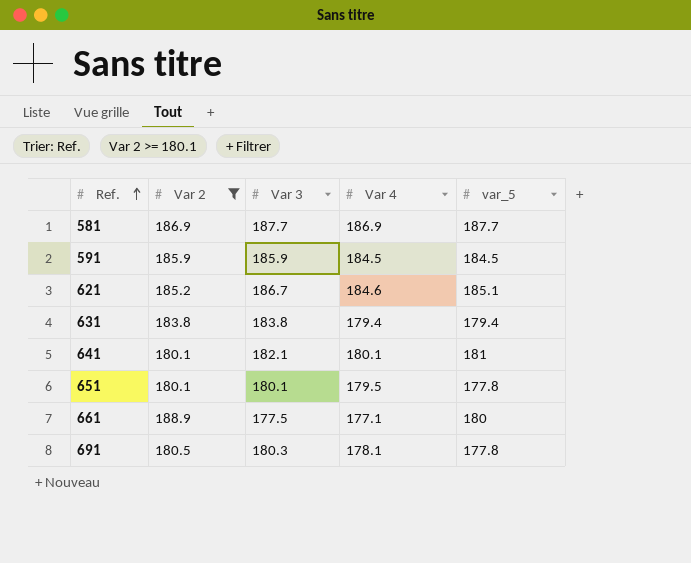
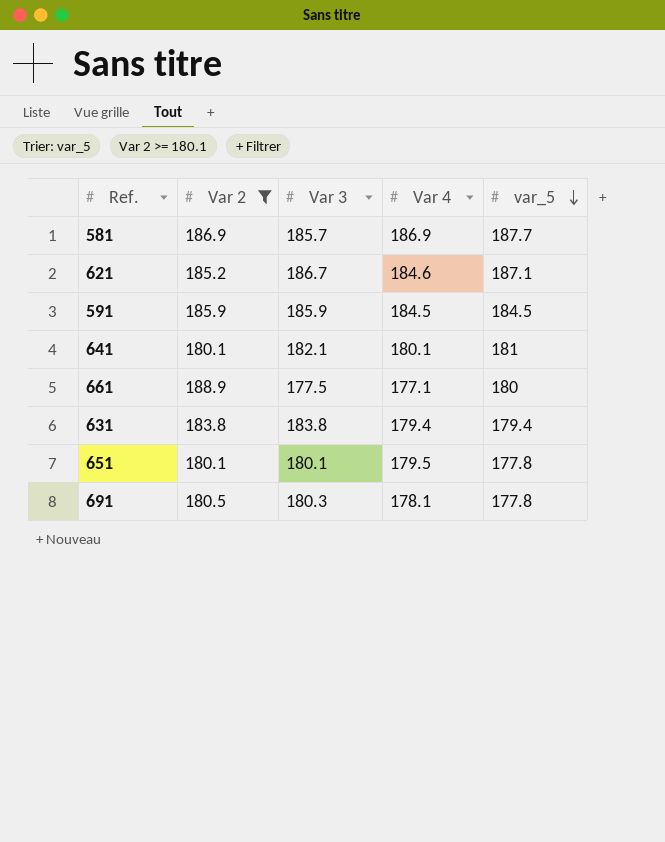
row order: Ref. ascending -> var_5 descending
581 | Var 3: 187.7 -> 185.7
621 | var_5: 185.1 -> 187.1

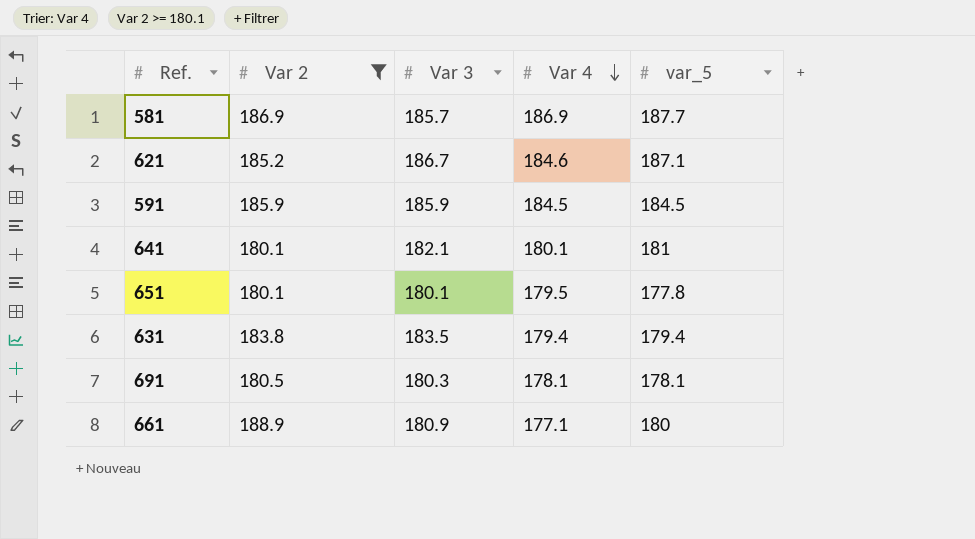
row order: var_5 descending -> Var 4 descending
631 | Var 3: 183.8 -> 183.5
691 | var_5: 177.8 -> 178.1
661 | Var 3: 177.5 -> 180.9

